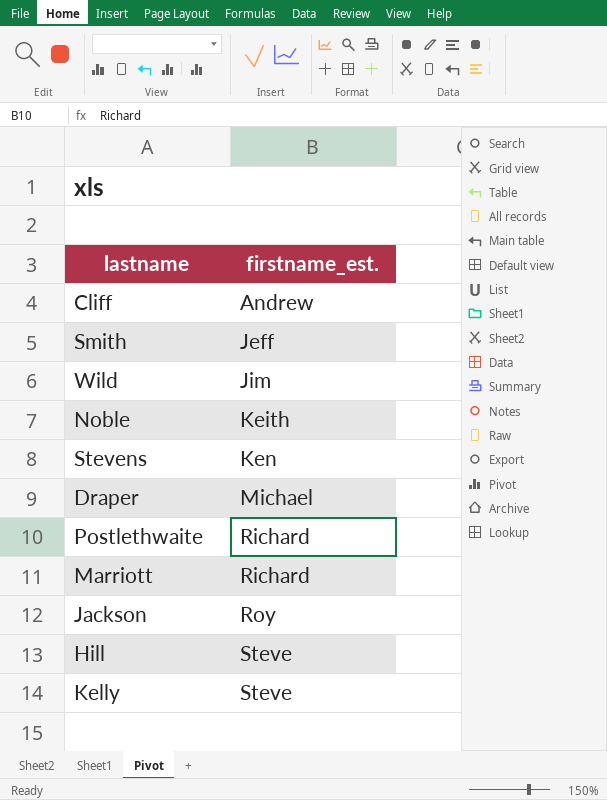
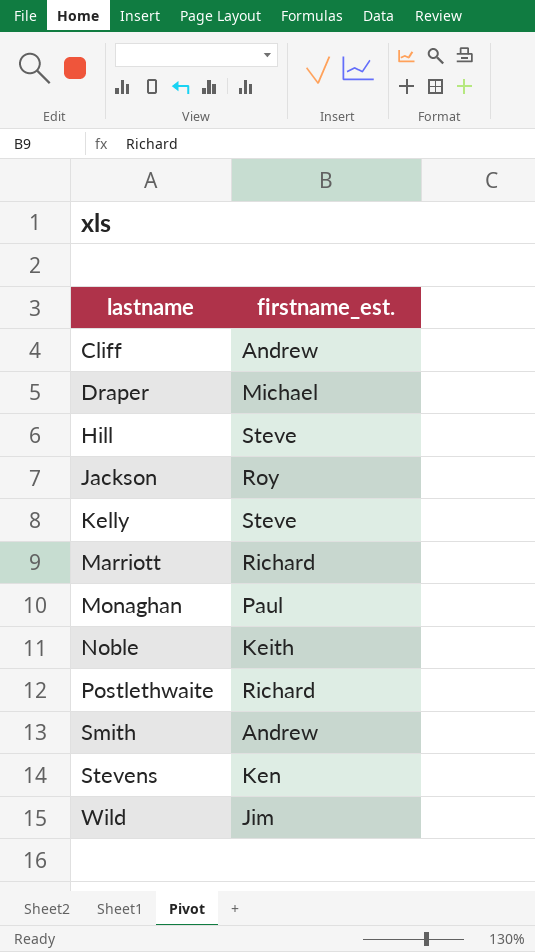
row order: firstname_est. ascending -> lastname ascending
row Monaghan: none -> Paul
Smith | firstname_est.: Jeff -> Andrew

